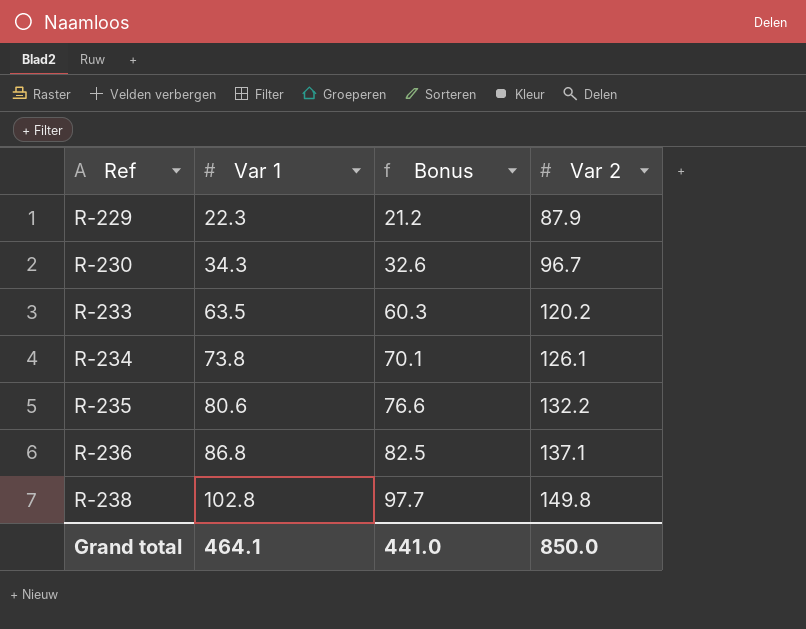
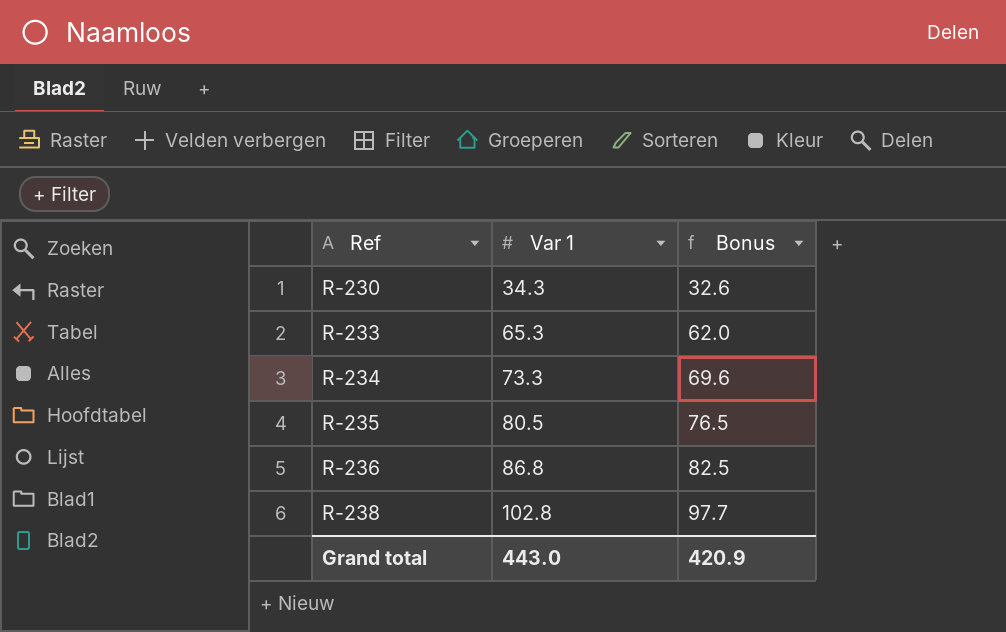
column Var 2 | position: 4 -> none
row R-229: 22.3 | 21.2 | 87.9 -> none
R-233 | Var 1: 63.5 -> 65.3
R-233 | Bonus: 60.3 -> 62.0
R-234 | Var 1: 73.8 -> 73.3
R-234 | Bonus: 70.1 -> 69.6
R-235 | Var 1: 80.6 -> 80.5
R-235 | Bonus: 76.6 -> 76.5
Grand total | Var 1: 464.1 -> 443.0
Grand total | Bonus: 441.0 -> 420.9

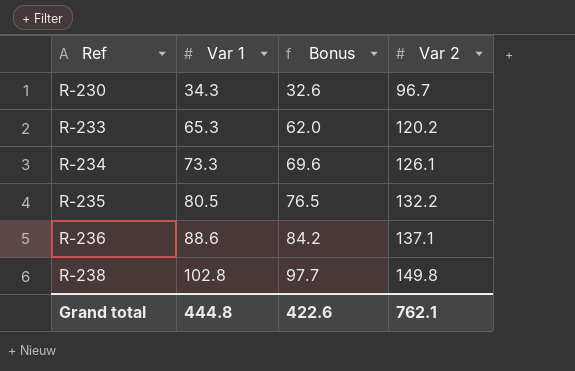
column Var 2 | position: none -> 4
R-236 | Var 1: 86.8 -> 88.6
R-236 | Bonus: 82.5 -> 84.2
Grand total | Var 1: 443.0 -> 444.8
Grand total | Bonus: 420.9 -> 422.6

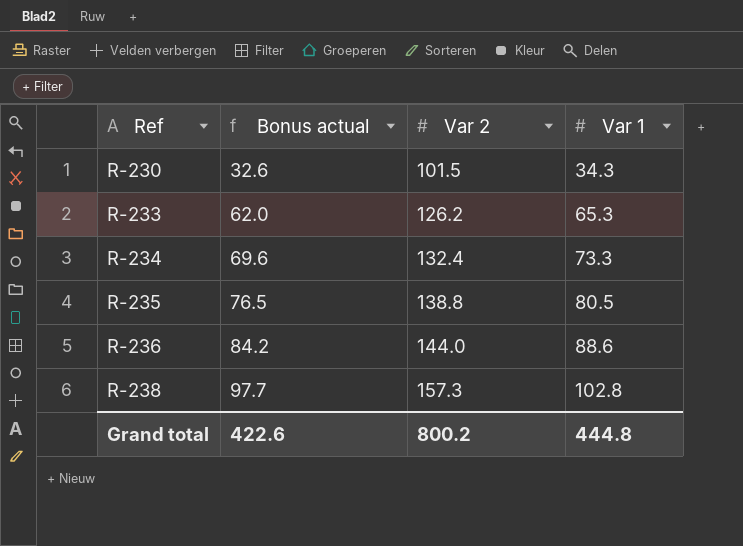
column name: Bonus -> Bonus actual
column Var 1 | position: 2 -> 4
R-230 | Var 2: 96.7 -> 101.5
R-233 | Var 2: 120.2 -> 126.2
R-234 | Var 2: 126.1 -> 132.4
R-235 | Var 2: 132.2 -> 138.8
R-236 | Var 2: 137.1 -> 144.0
R-238 | Var 2: 149.8 -> 157.3
Grand total | Var 2: 762.1 -> 800.2

